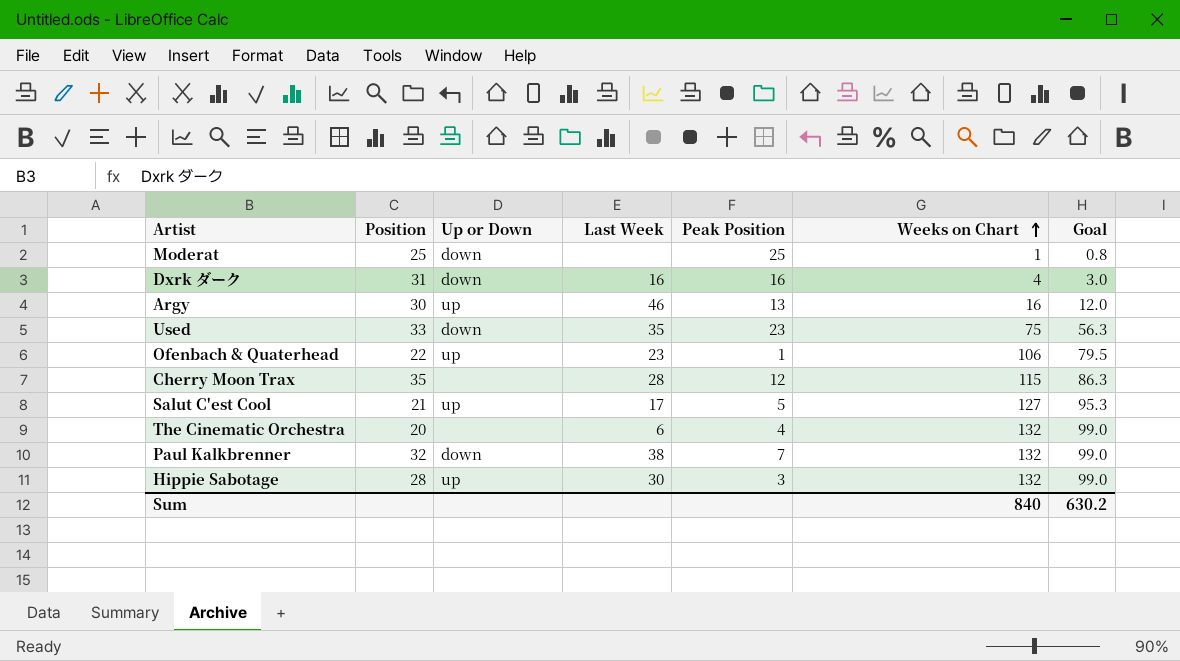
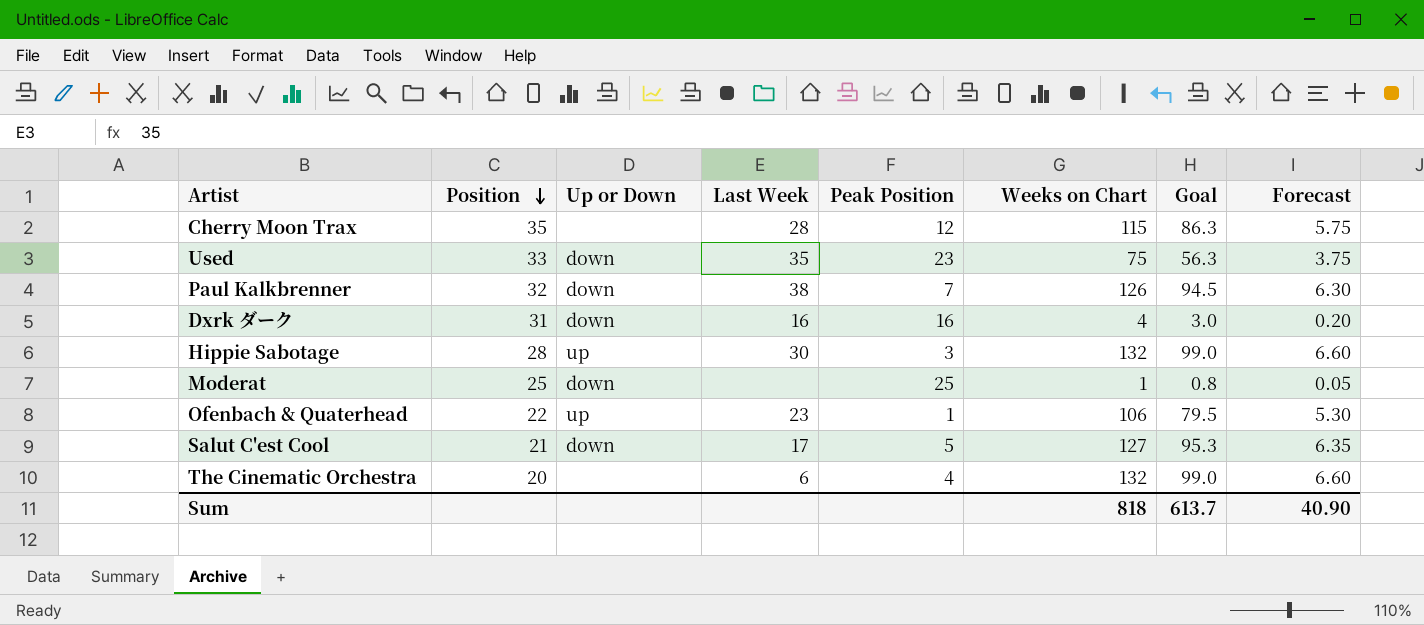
row order: Weeks on Chart ascending -> Position descending
column Forecast | formula: none -> [Weeks on Chart] * 0.05
row Argy: 30 | up | 46 | 13 | 16 | 12.0 -> none
Paul Kalkbrenner | Weeks on Chart: 132 -> 126
Paul Kalkbrenner | Goal: 99.0 -> 94.5
Salut C'est Cool | Up or Down: up -> down
Sum | Weeks on Chart: 840 -> 818
Sum | Goal: 630.2 -> 613.7

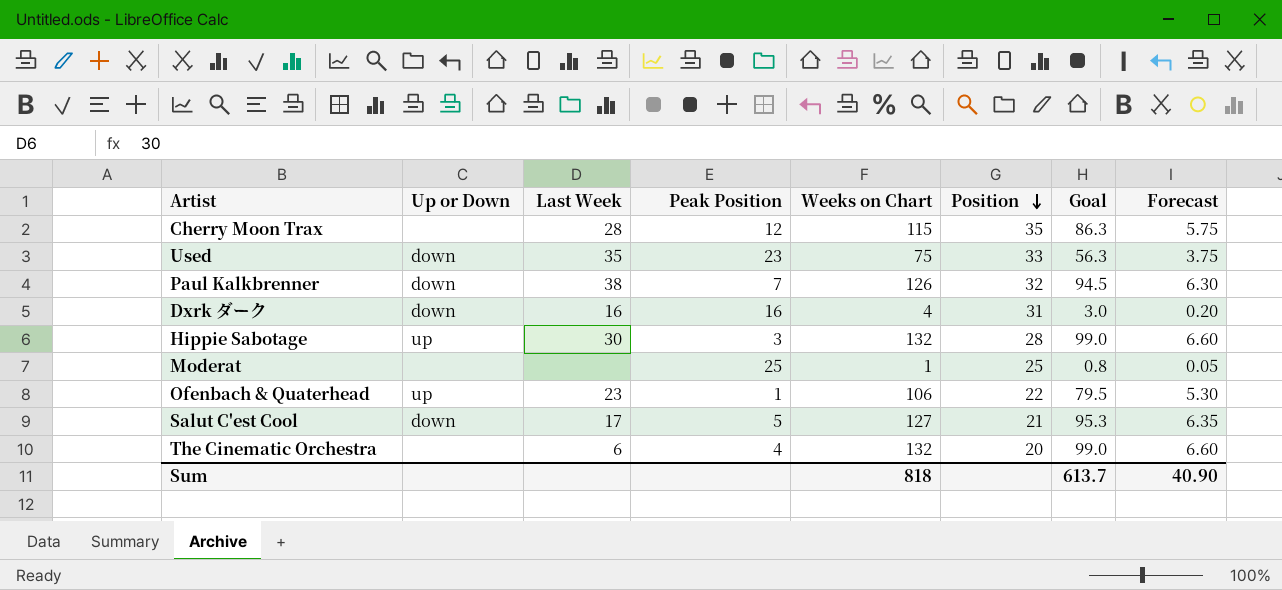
column Position | position: 2 -> 6
Moderat | Up or Down: down -> none

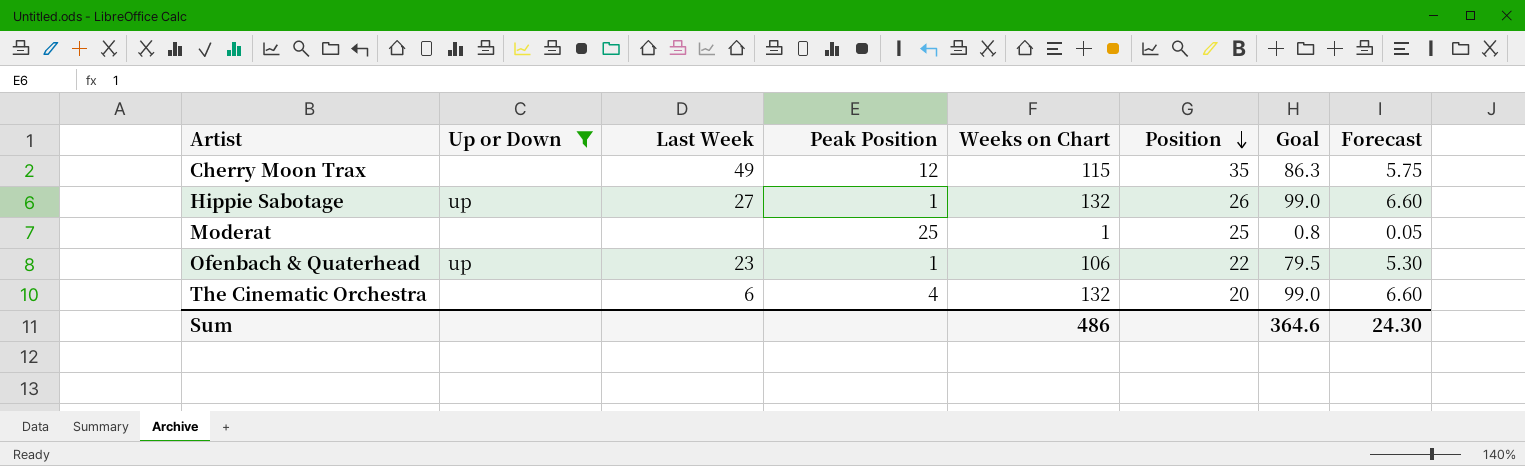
filter: none -> Up or Down != down
Cherry Moon Trax | Last Week: 28 -> 49
Hippie Sabotage | Last Week: 30 -> 27
Hippie Sabotage | Peak Position: 3 -> 1
Hippie Sabotage | Position: 28 -> 26
Sum | Weeks on Chart: 818 -> 486
Sum | Goal: 613.7 -> 364.6
Sum | Forecast: 40.90 -> 24.30

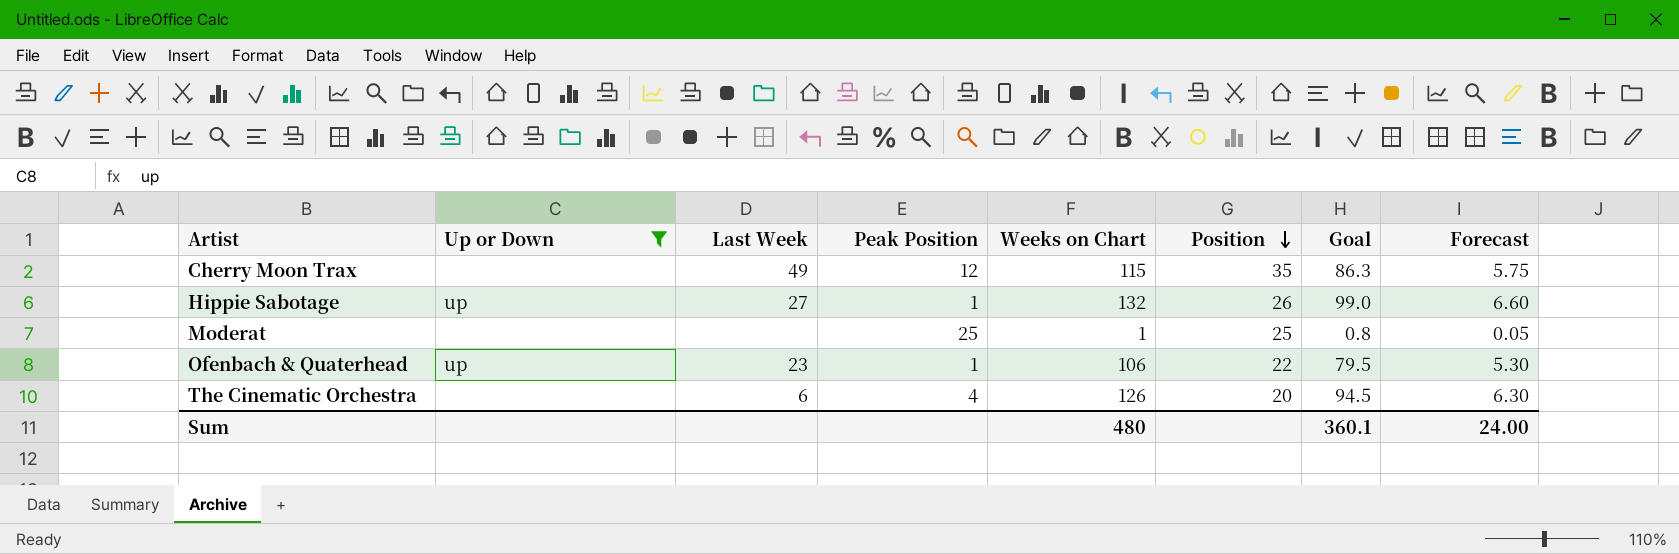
The Cinematic Orchestra | Weeks on Chart: 132 -> 126
The Cinematic Orchestra | Goal: 99.0 -> 94.5
The Cinematic Orchestra | Forecast: 6.60 -> 6.30
Sum | Weeks on Chart: 486 -> 480
Sum | Goal: 364.6 -> 360.1
Sum | Forecast: 24.30 -> 24.00

